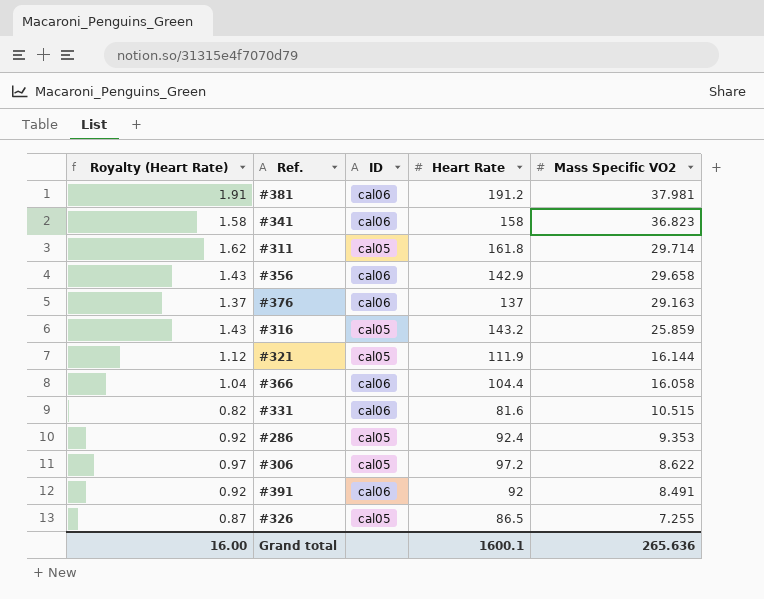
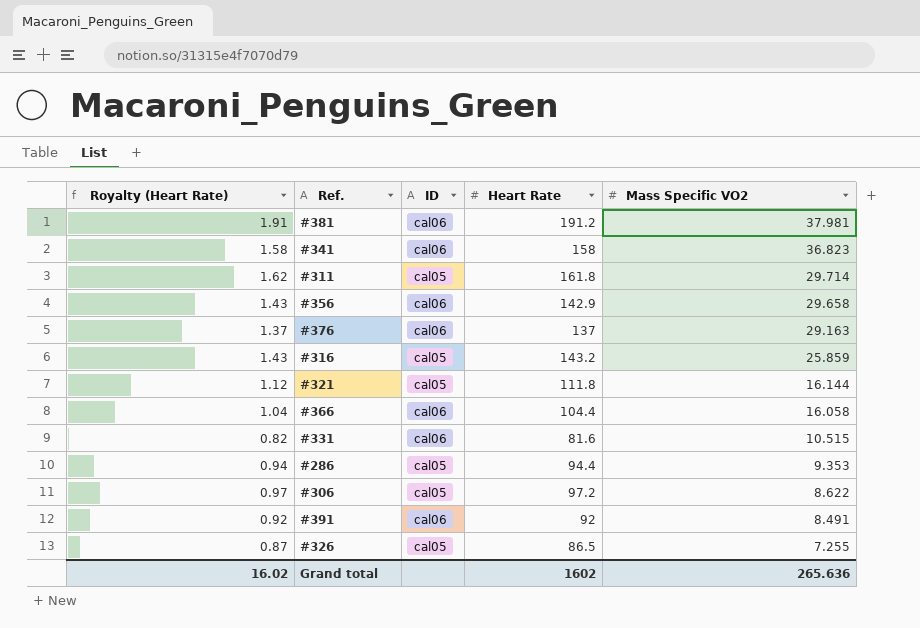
#321 | Heart Rate: 111.9 -> 111.8
#286 | Royalty (Heart Rate): 0.92 -> 0.94
#286 | Heart Rate: 92.4 -> 94.4
Grand total | Royalty (Heart Rate): 16.00 -> 16.02
Grand total | Heart Rate: 1600.1 -> 1602

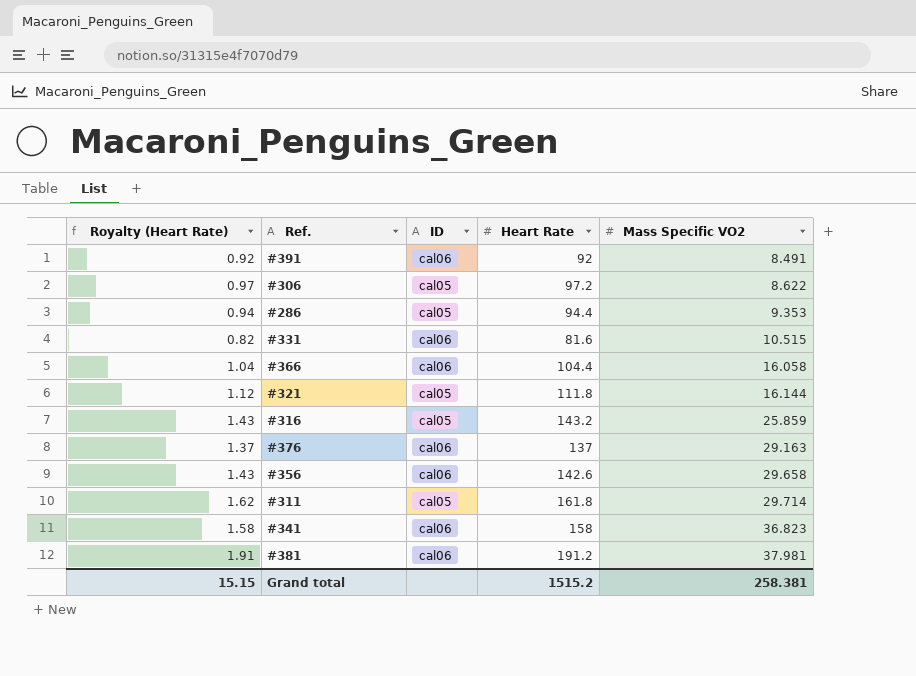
row order: Mass Specific VO2 descending -> Mass Specific VO2 ascending
row #326: 0.87 | cal05 | 86.5 | 7.255 -> none
#356 | Heart Rate: 142.9 -> 142.6
Grand total | Royalty (Heart Rate): 16.02 -> 15.15
Grand total | Heart Rate: 1602 -> 1515.2
Grand total | Mass Specific VO2: 265.636 -> 258.381

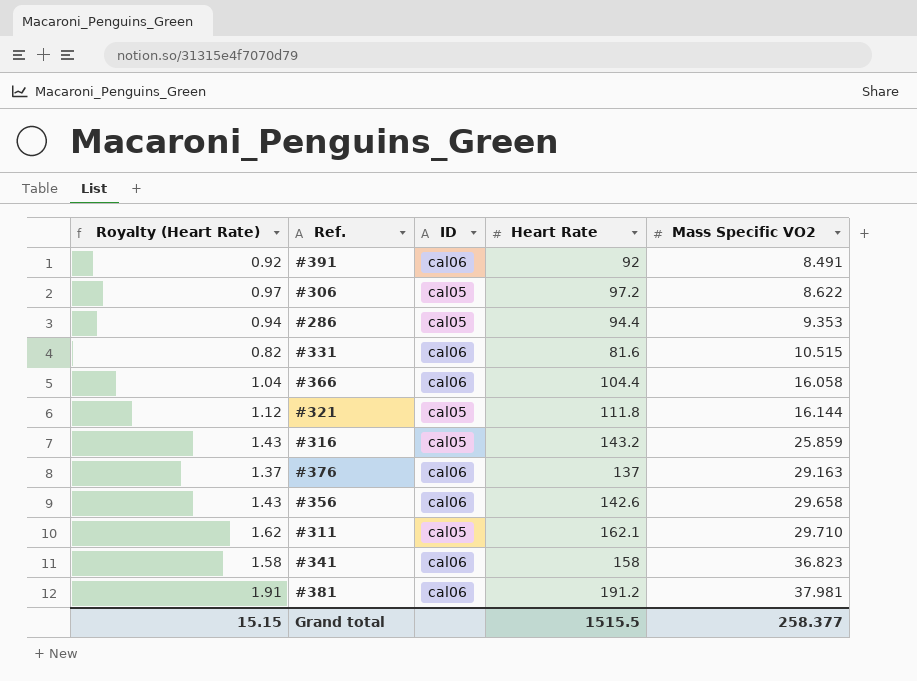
#311 | Heart Rate: 161.8 -> 162.1
#311 | Mass Specific VO2: 29.714 -> 29.710
Grand total | Heart Rate: 1515.2 -> 1515.5
Grand total | Mass Specific VO2: 258.381 -> 258.377

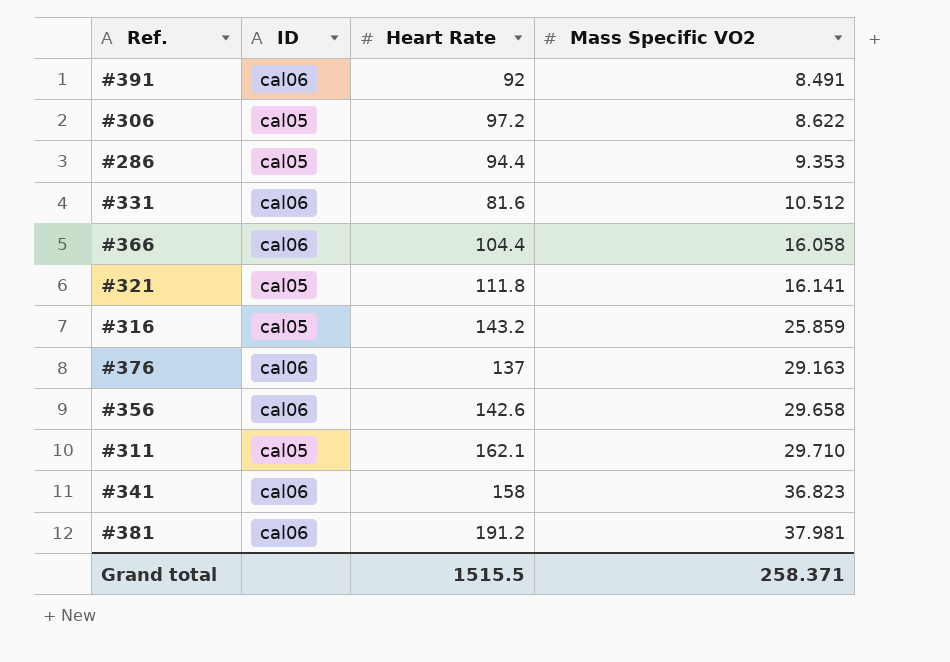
column Royalty (Heart Rate) | formula: [Heart Rate] * 0.01 -> none
#331 | Mass Specific VO2: 10.515 -> 10.512
#321 | Mass Specific VO2: 16.144 -> 16.141
Grand total | Mass Specific VO2: 258.377 -> 258.371

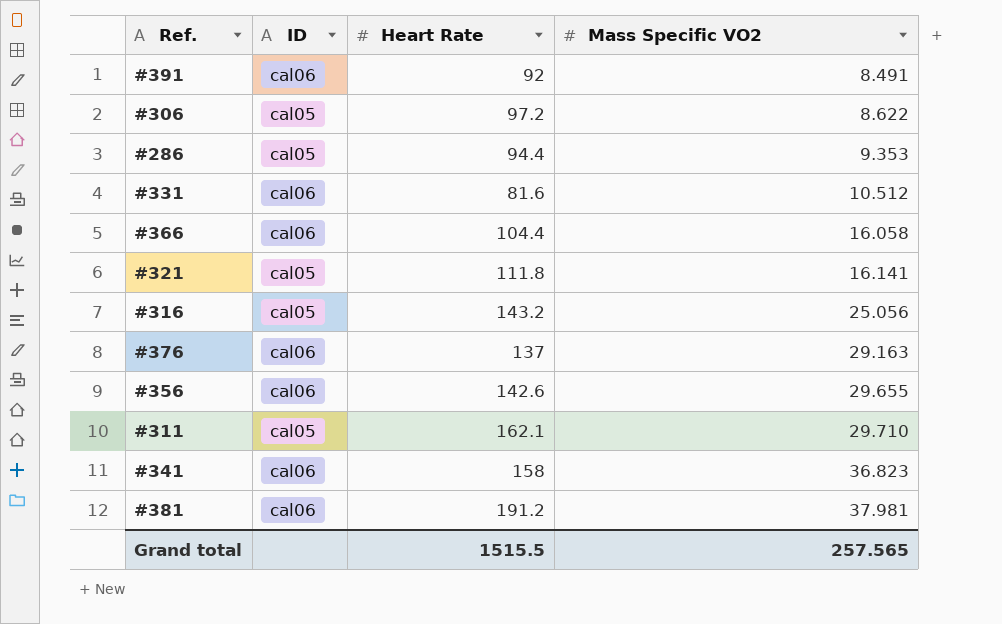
#316 | Mass Specific VO2: 25.859 -> 25.056
#356 | Mass Specific VO2: 29.658 -> 29.655
Grand total | Mass Specific VO2: 258.371 -> 257.565

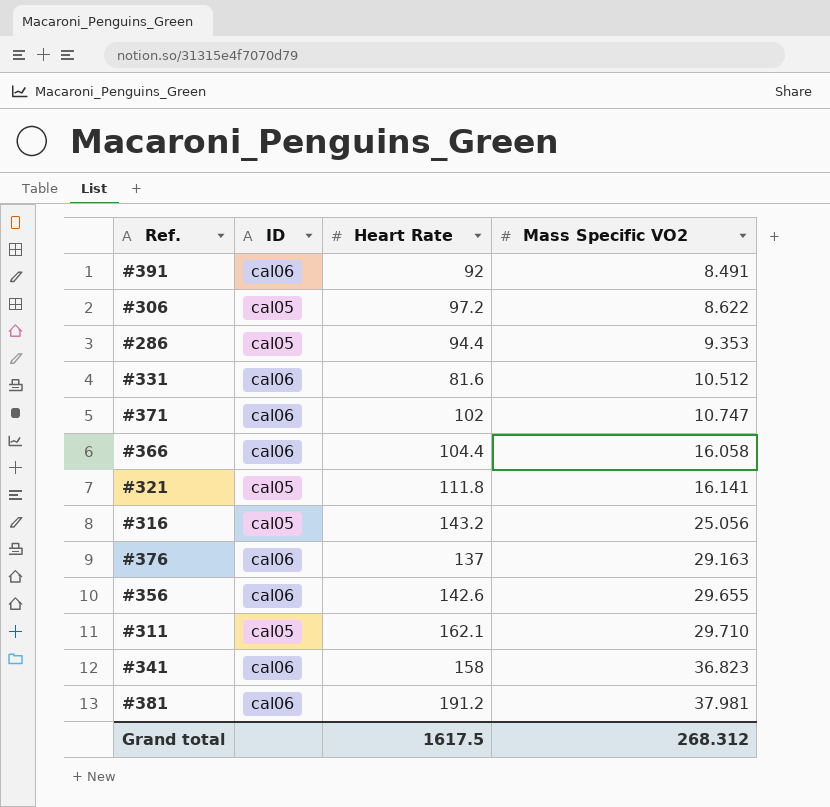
row #371: none -> cal06 | 102 | 10.747
Grand total | Heart Rate: 1515.5 -> 1617.5
Grand total | Mass Specific VO2: 257.565 -> 268.312

